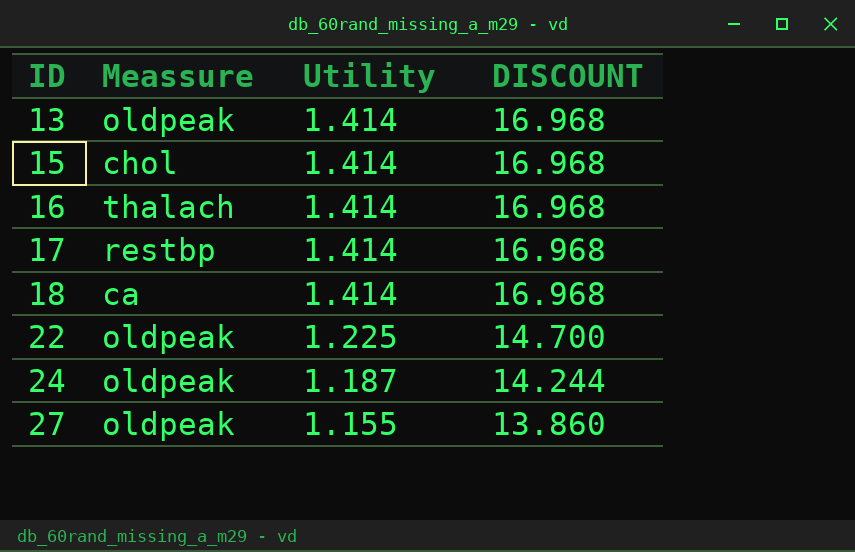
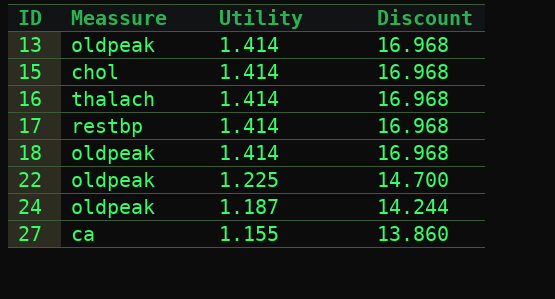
column name: DISCOUNT -> Discount
18 | Meassure: ca -> oldpeak
27 | Meassure: oldpeak -> ca

